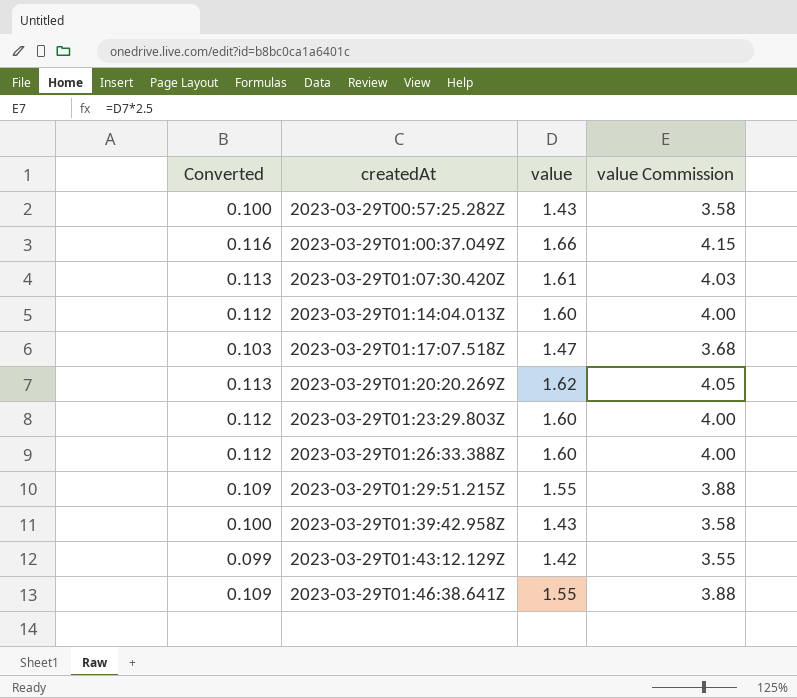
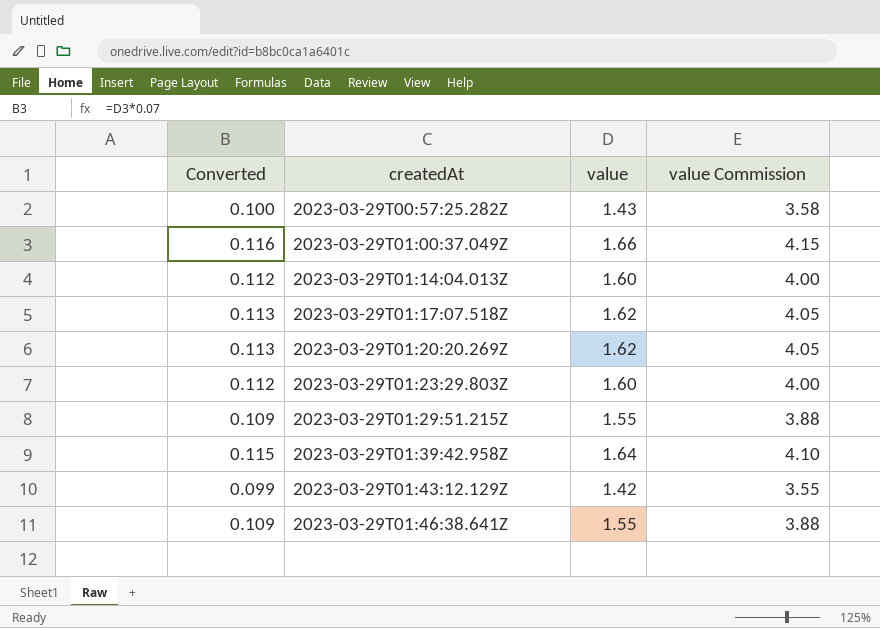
row 2023-03-29T01:07:30.420Z: 0.113 | 1.61 | 4.03 -> none
row 2023-03-29T01:26:33.388Z: 0.112 | 1.60 | 4.00 -> none
2023-03-29T01:17:07.518Z | Converted: 0.103 -> 0.113
2023-03-29T01:17:07.518Z | value: 1.47 -> 1.62
2023-03-29T01:17:07.518Z | value Commission: 3.68 -> 4.05
2023-03-29T01:39:42.958Z | Converted: 0.100 -> 0.115
2023-03-29T01:39:42.958Z | value: 1.43 -> 1.64
2023-03-29T01:39:42.958Z | value Commission: 3.58 -> 4.10

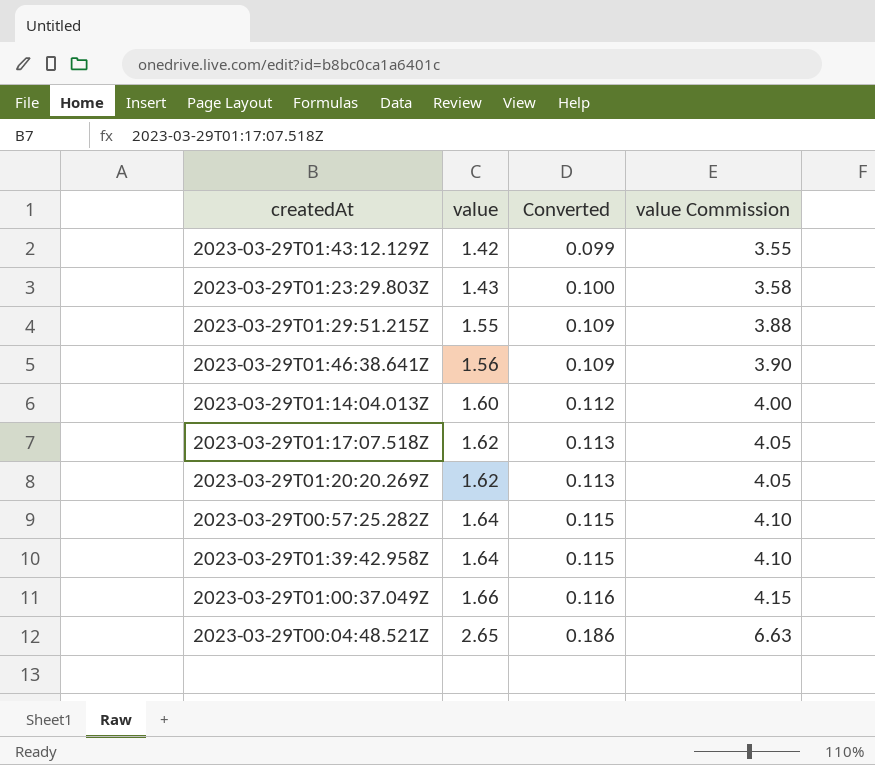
row order: createdAt ascending -> value ascending
column Converted | position: 1 -> 3
2023-03-29T01:23:29.803Z | value: 1.60 -> 1.43
2023-03-29T01:23:29.803Z | Converted: 0.112 -> 0.100
2023-03-29T01:23:29.803Z | value Commission: 4.00 -> 3.58
2023-03-29T01:46:38.641Z | value: 1.55 -> 1.56
2023-03-29T01:46:38.641Z | value Commission: 3.88 -> 3.90
2023-03-29T00:57:25.282Z | value: 1.43 -> 1.64
2023-03-29T00:57:25.282Z | Converted: 0.100 -> 0.115
2023-03-29T00:57:25.282Z | value Commission: 3.58 -> 4.10
row 2023-03-29T00:04:48.521Z: none -> 2.65 | 0.186 | 6.63

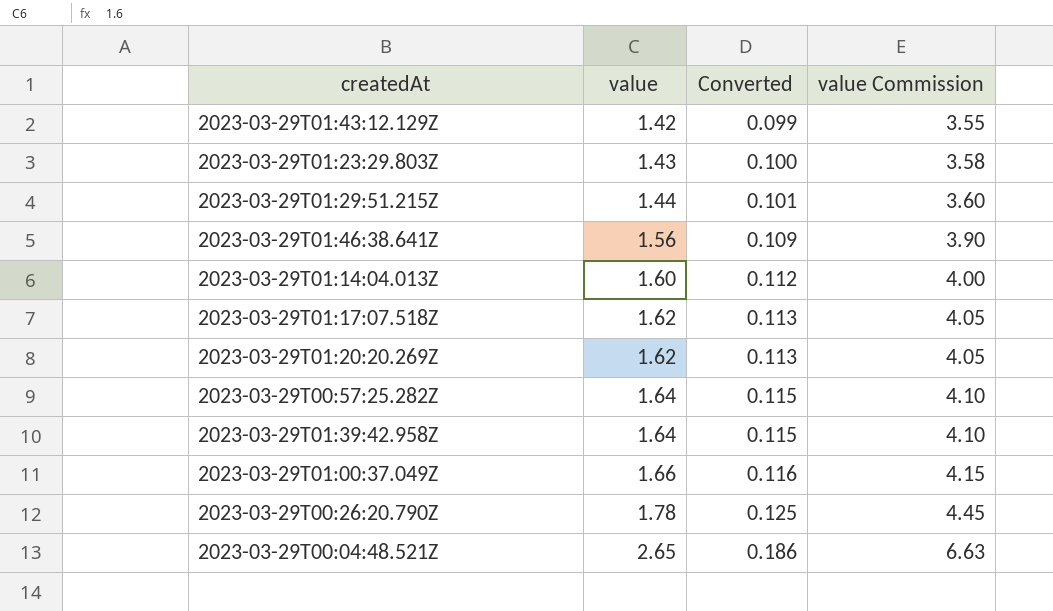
2023-03-29T01:29:51.215Z | value: 1.55 -> 1.44
2023-03-29T01:29:51.215Z | Converted: 0.109 -> 0.101
2023-03-29T01:29:51.215Z | value Commission: 3.88 -> 3.60
row 2023-03-29T00:26:20.790Z: none -> 1.78 | 0.125 | 4.45

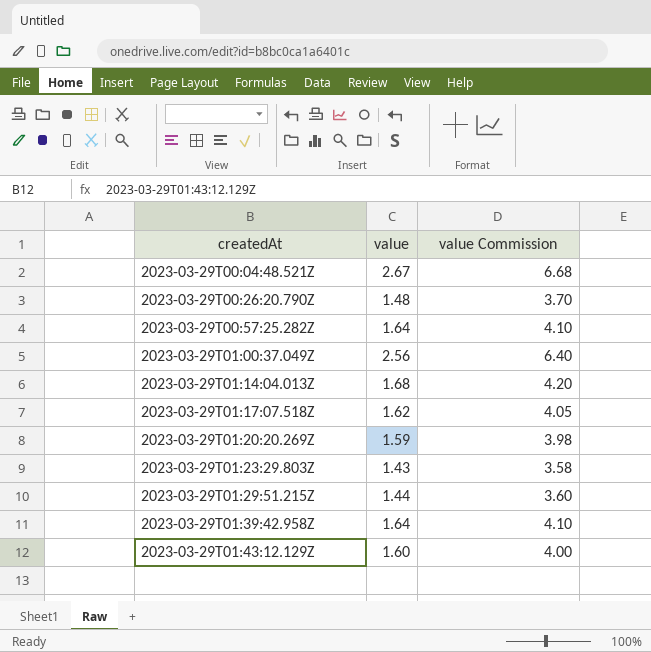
row order: value ascending -> createdAt ascending
column Converted | formula: [value] * 0.07 -> none
row 2023-03-29T01:46:38.641Z: 1.56 | 0.109 | 3.90 -> none
2023-03-29T00:04:48.521Z | value: 2.65 -> 2.67
2023-03-29T00:04:48.521Z | value Commission: 6.63 -> 6.68
2023-03-29T00:26:20.790Z | value: 1.78 -> 1.48
2023-03-29T00:26:20.790Z | value Commission: 4.45 -> 3.70
2023-03-29T01:00:37.049Z | value: 1.66 -> 2.56
2023-03-29T01:00:37.049Z | value Commission: 4.15 -> 6.40
2023-03-29T01:14:04.013Z | value: 1.60 -> 1.68
2023-03-29T01:14:04.013Z | value Commission: 4.00 -> 4.20
2023-03-29T01:20:20.269Z | value: 1.62 -> 1.59
2023-03-29T01:20:20.269Z | value Commission: 4.05 -> 3.98
2023-03-29T01:43:12.129Z | value: 1.42 -> 1.60
2023-03-29T01:43:12.129Z | value Commission: 3.55 -> 4.00

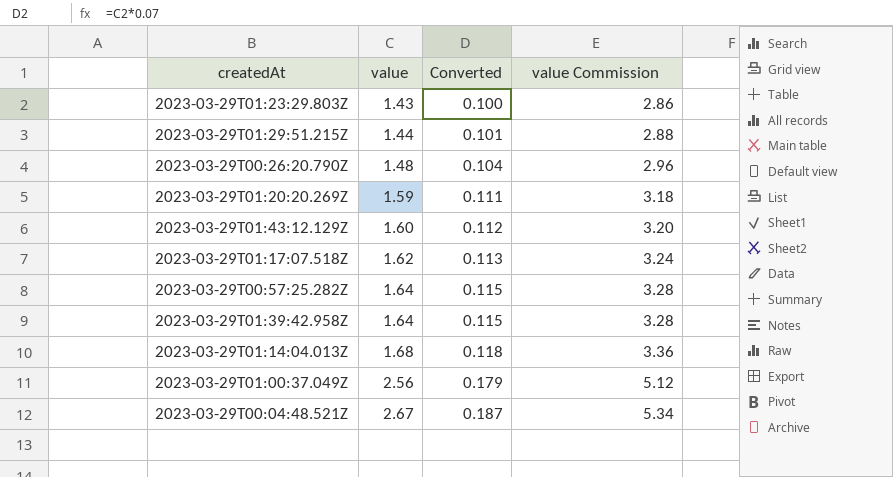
row order: createdAt ascending -> value ascending
column Converted | formula: none -> [value] * 0.07
column value Commission | formula: [value] * 2.5 -> [value] * 2

